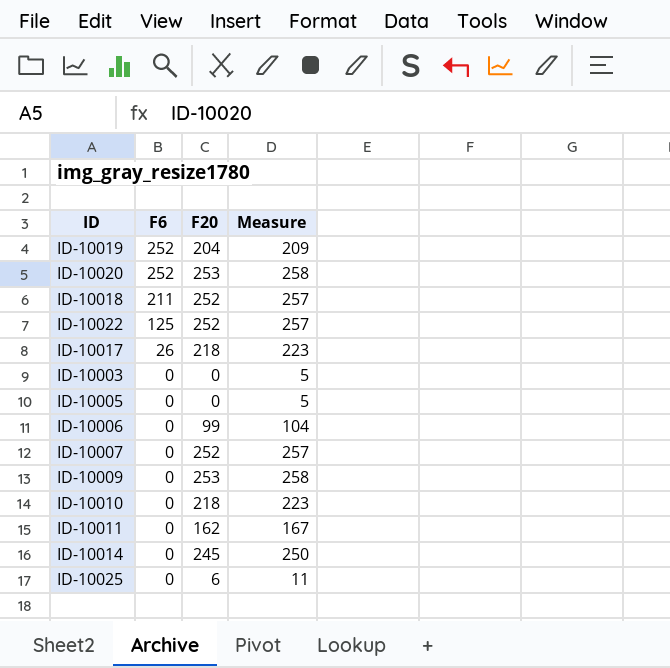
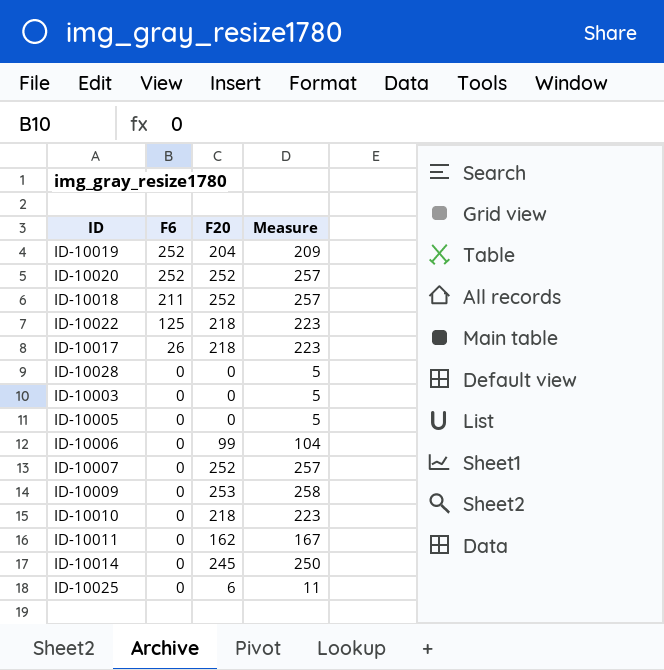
ID-10020 | F20: 253 -> 252
ID-10020 | Measure: 258 -> 257
ID-10022 | F20: 252 -> 218
ID-10022 | Measure: 257 -> 223
row ID-10028: none -> 0 | 0 | 5

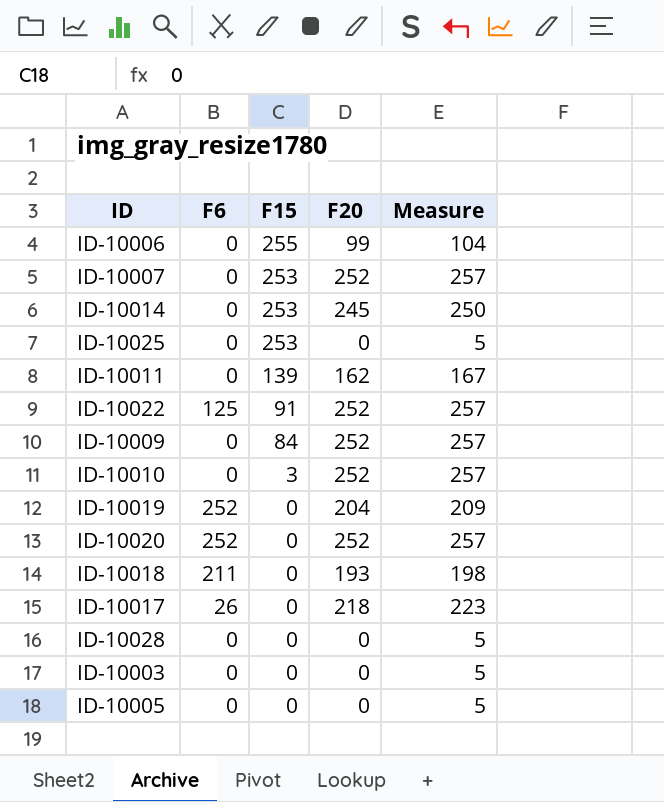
row order: F6 descending -> F15 descending
column F15 | position: none -> 3
ID-10025 | F20: 6 -> 0
ID-10025 | Measure: 11 -> 5
ID-10022 | F20: 218 -> 252
ID-10022 | Measure: 223 -> 257
ID-10009 | F20: 253 -> 252
ID-10009 | Measure: 258 -> 257
ID-10010 | F20: 218 -> 252
ID-10010 | Measure: 223 -> 257
ID-10018 | F20: 252 -> 193
ID-10018 | Measure: 257 -> 198

